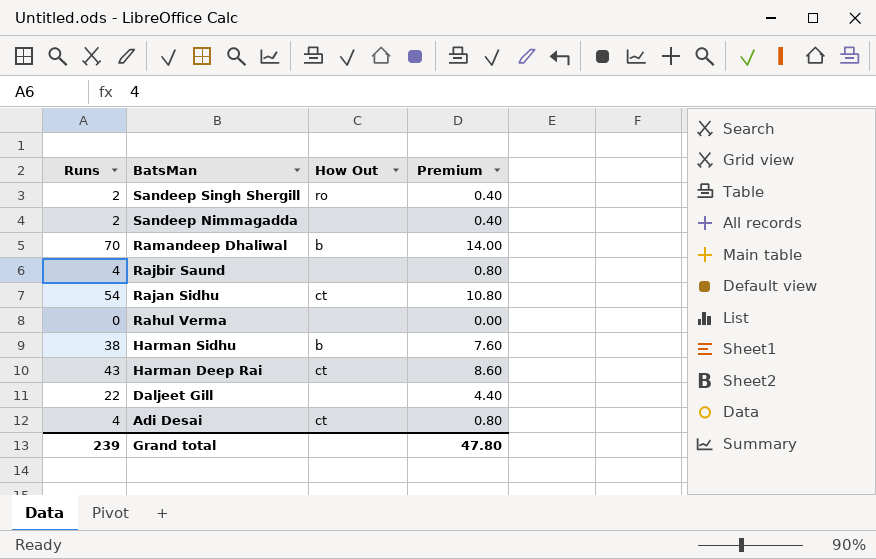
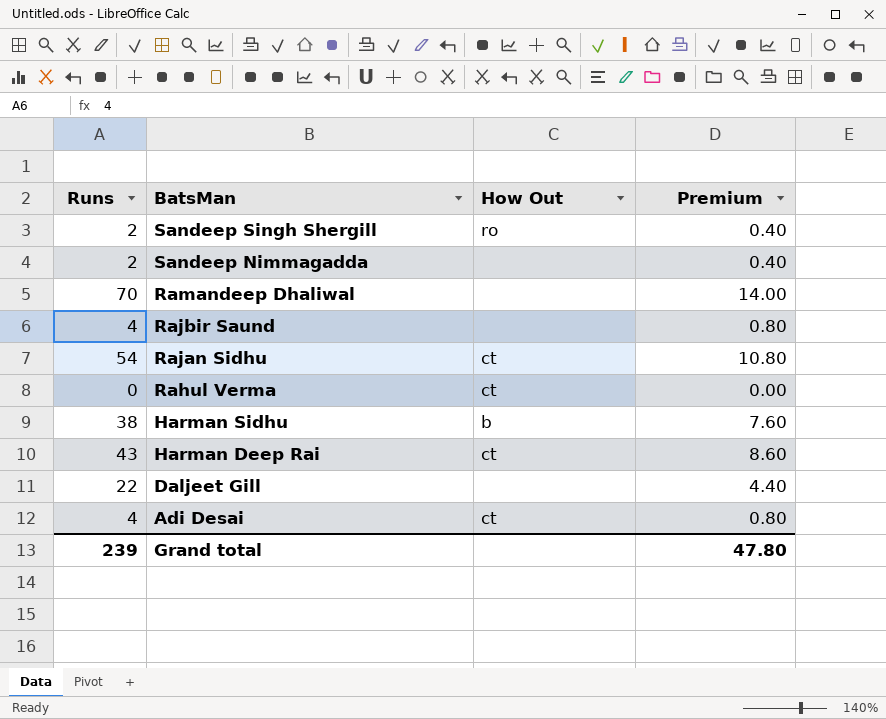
Ramandeep Dhaliwal | How Out: b -> none
Rahul Verma | How Out: none -> ct

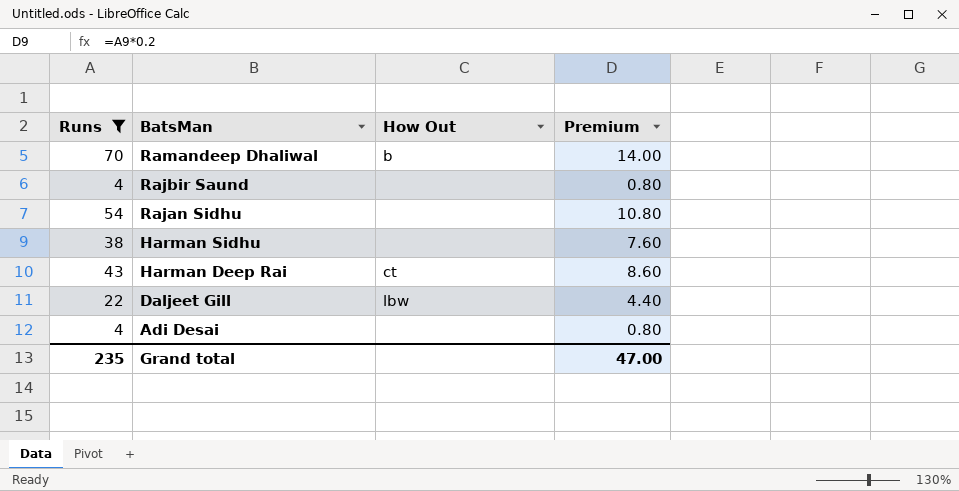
filter: none -> Runs >= 4
Ramandeep Dhaliwal | How Out: none -> b
Rajan Sidhu | How Out: ct -> none
Harman Sidhu | How Out: b -> none
Daljeet Gill | How Out: none -> lbw
Adi Desai | How Out: ct -> none
Grand total | Runs: 239 -> 235
Grand total | Premium: 47.80 -> 47.00

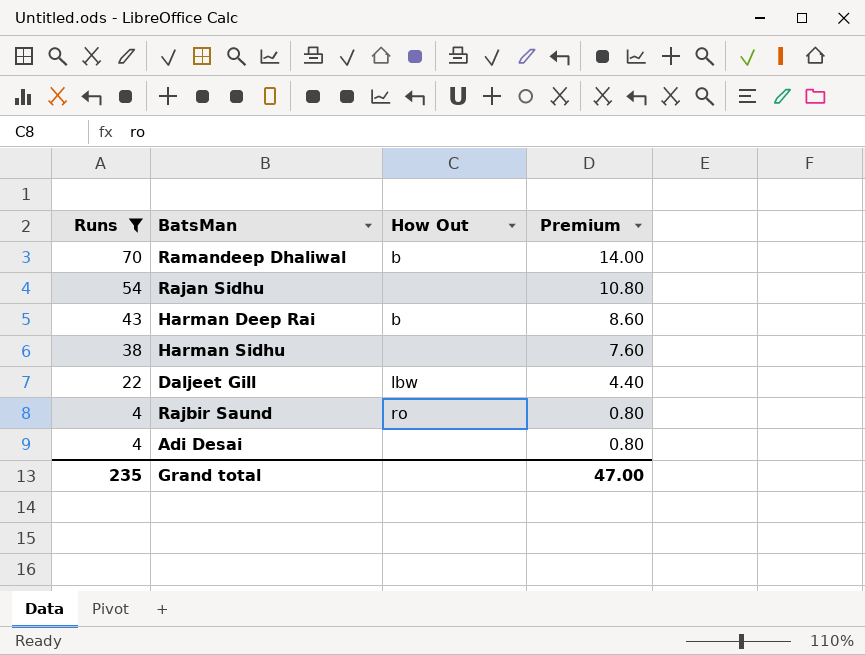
row order: BatsMan descending -> Runs descending
Harman Deep Rai | How Out: ct -> b
Rajbir Saund | How Out: none -> ro

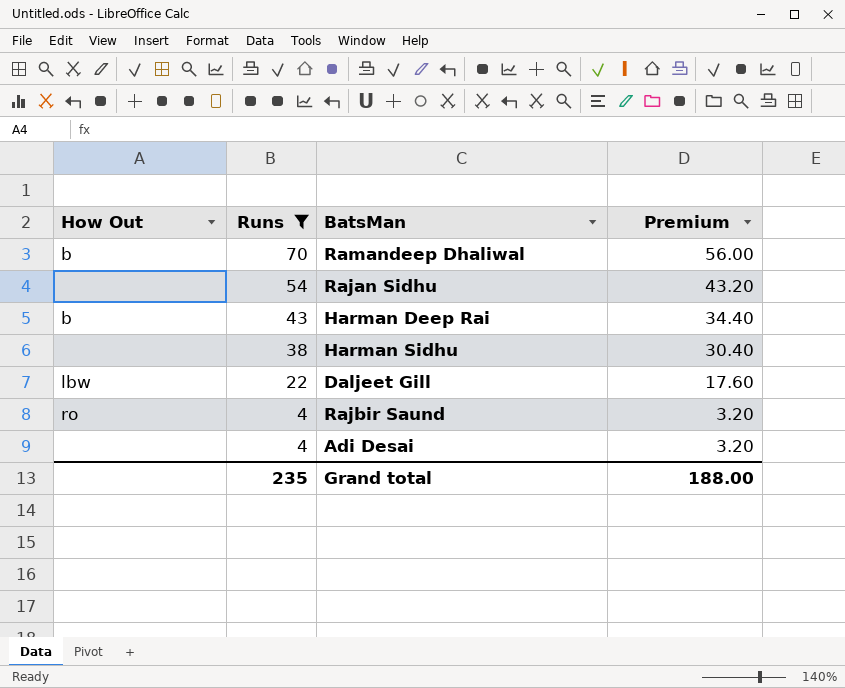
column How Out | position: 3 -> 1
column Premium | formula: [Runs] * 0.2 -> [Runs] * 0.8
Grand total | Premium: 47.00 -> 188.00

